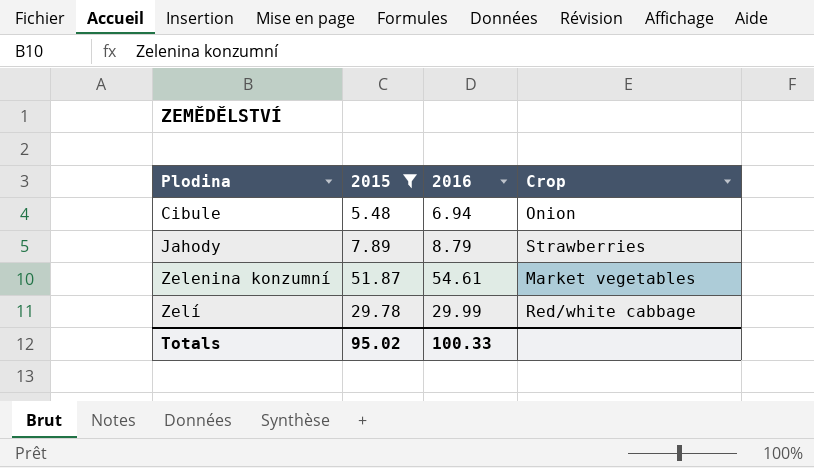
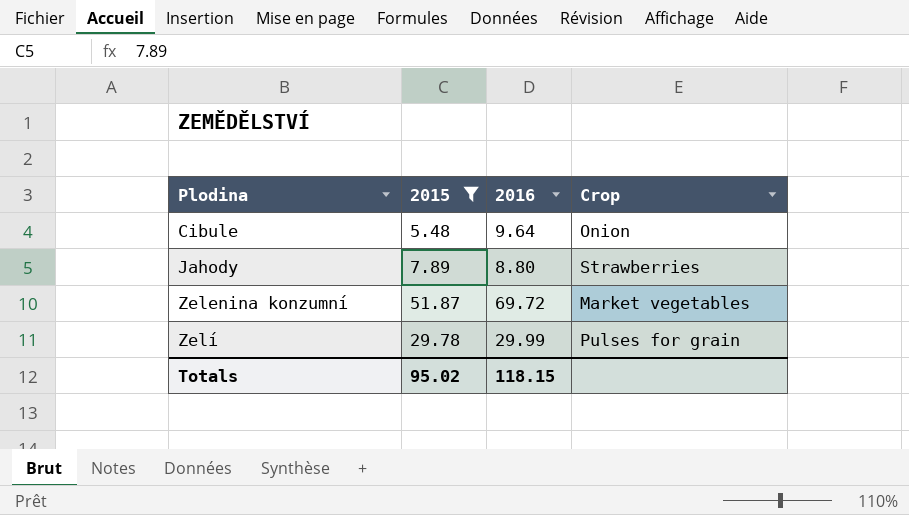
Cibule | 2016: 6.94 -> 9.64
Jahody | 2016: 8.79 -> 8.80
Zelenina konzumní | 2016: 54.61 -> 69.72
Zelí | Crop: Red/white cabbage -> Pulses for grain
Totals | 2016: 100.33 -> 118.15

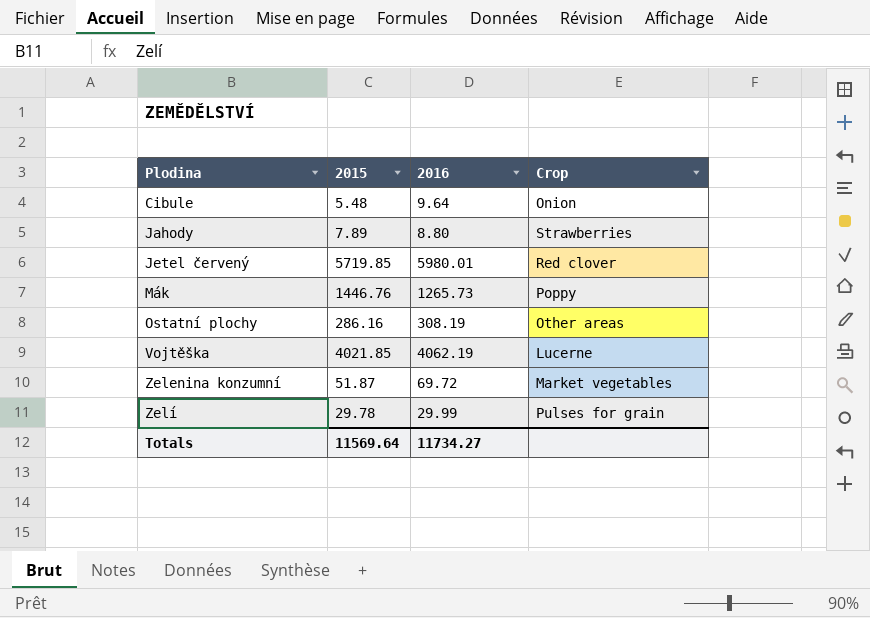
filter: 2015 <= 51.87 -> none
Totals | 2015: 95.02 -> 11569.64
Totals | 2016: 118.15 -> 11734.27

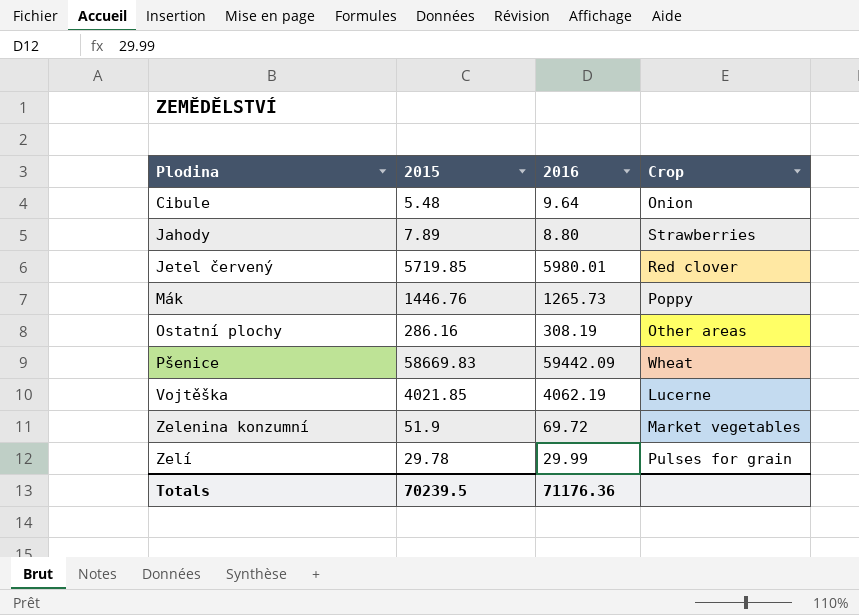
row Pšenice: none -> 58669.83 | 59442.09 | Wheat
Zelenina konzumní | 2015: 51.87 -> 51.9
Totals | 2015: 11569.64 -> 70239.5
Totals | 2016: 11734.27 -> 71176.36

